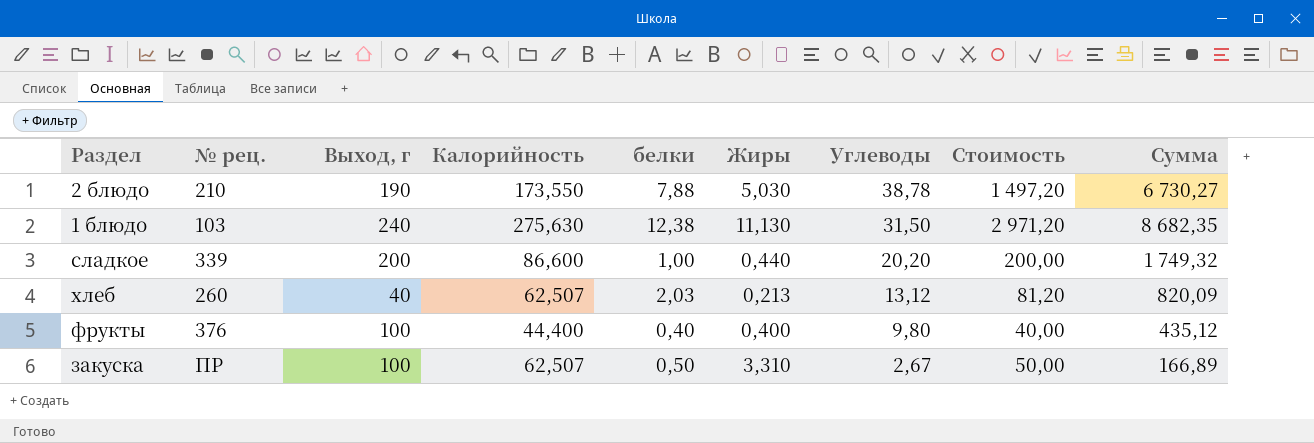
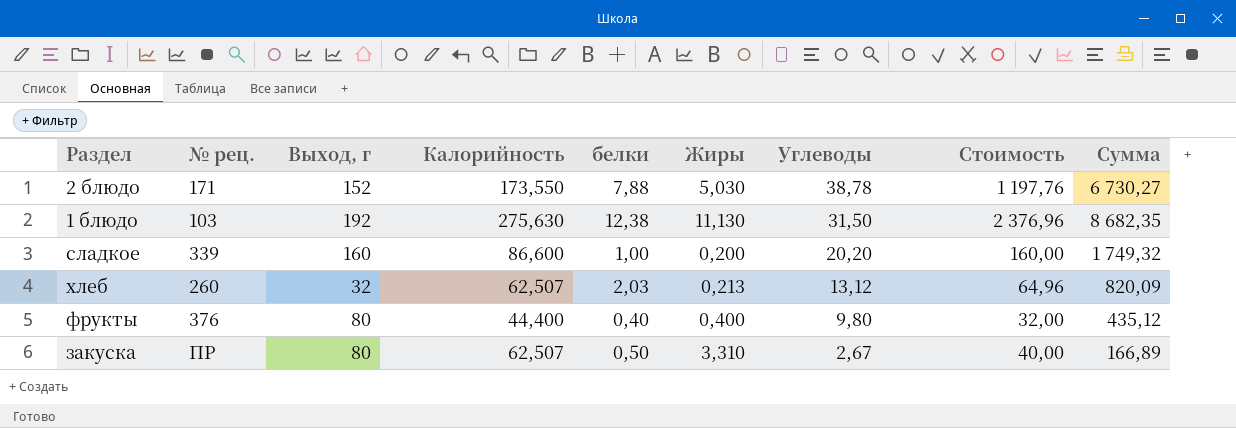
2 блюдо | № рец.: 210 -> 171
2 блюдо | Выход, г: 190 -> 152
2 блюдо | Стоимость: 1 497,20 -> 1 197,76
1 блюдо | Выход, г: 240 -> 192
1 блюдо | Стоимость: 2 971,20 -> 2 376,96
сладкое | Выход, г: 200 -> 160
сладкое | Жиры: 0,440 -> 0,200
сладкое | Стоимость: 200,00 -> 160,00
хлеб | Выход, г: 40 -> 32
хлеб | Стоимость: 81,20 -> 64,96
фрукты | Выход, г: 100 -> 80
фрукты | Стоимость: 40,00 -> 32,00
закуска | Выход, г: 100 -> 80
закуска | Стоимость: 50,00 -> 40,00

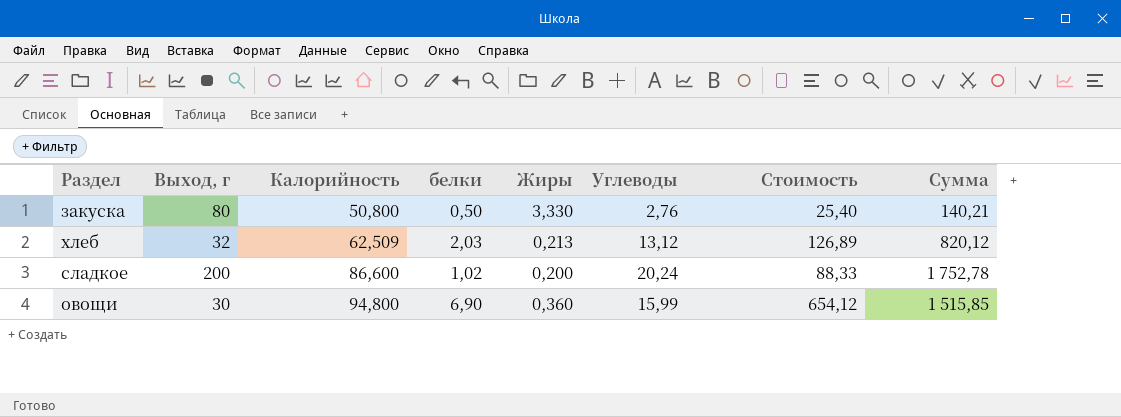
row order: Углеводы descending -> Калорийность ascending
column № рец. | position: 2 -> none
column Стоимость | formula: [Выход, г] * [белки] -> [Калорийность] * [белки]
row 2 блюдо: 171 | 152 | 173,550 | 7,88 | 5,030 | 38,78 | 1 197,76 | 6 730,27 -> none
row 1 блюдо: 103 | 192 | 275,630 | 12,38 | 11,130 | 31,50 | 2 376,96 | 8 682,35 -> none
row фрукты: 376 | 80 | 44,400 | 0,40 | 0,400 | 9,80 | 32,00 | 435,12 -> none
закуска | Калорийность: 62,507 -> 50,800
закуска | Жиры: 3,310 -> 3,330
закуска | Углеводы: 2,67 -> 2,76
закуска | Сумма: 166,89 -> 140,21
хлеб | Калорийность: 62,507 -> 62,509
хлеб | Сумма: 820,09 -> 820,12
сладкое | Выход, г: 160 -> 200
сладкое | белки: 1,00 -> 1,02
сладкое | Углеводы: 20,20 -> 20,24
сладкое | Сумма: 1 749,32 -> 1 752,78
row овощи: none -> 30 | 94,800 | 6,90 | 0,360 | 15,99 | 654,12 | 1 515,85

